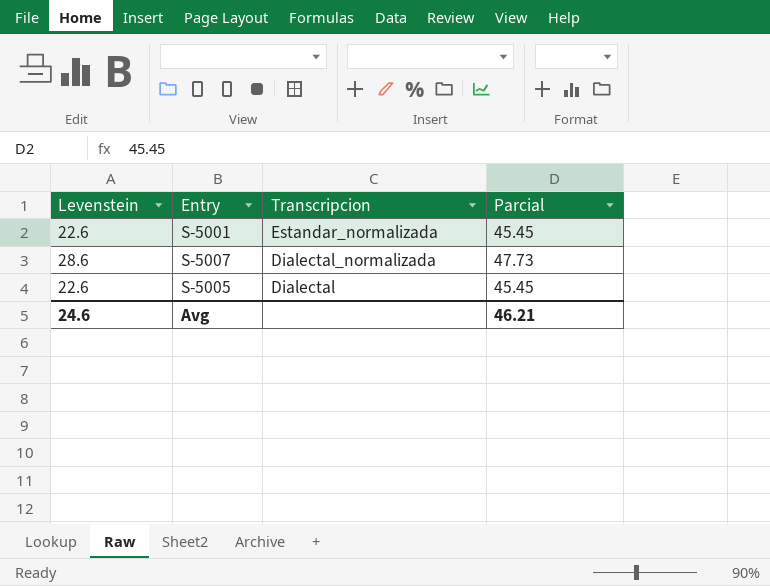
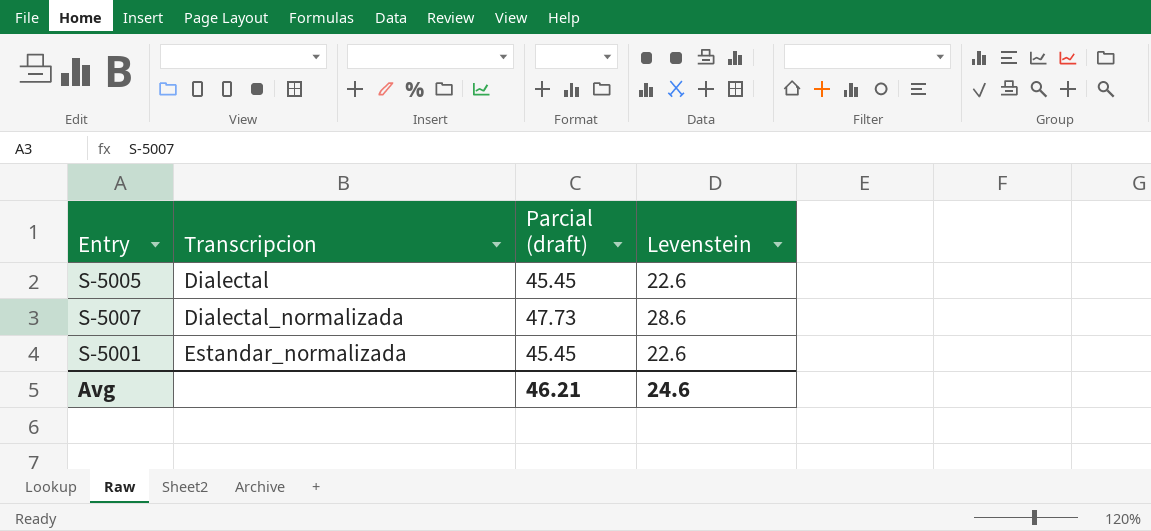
row order: Transcripcion descending -> Transcripcion ascending
column name: Parcial -> Parcial (draft)
column Levenstein | position: 1 -> 4

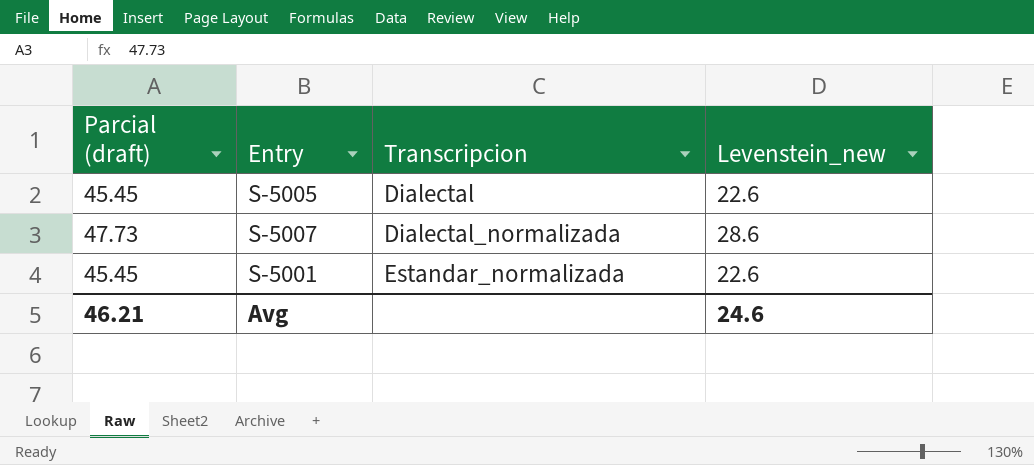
column Parcial (draft) | position: 3 -> 1
column name: Levenstein -> Levenstein_new

